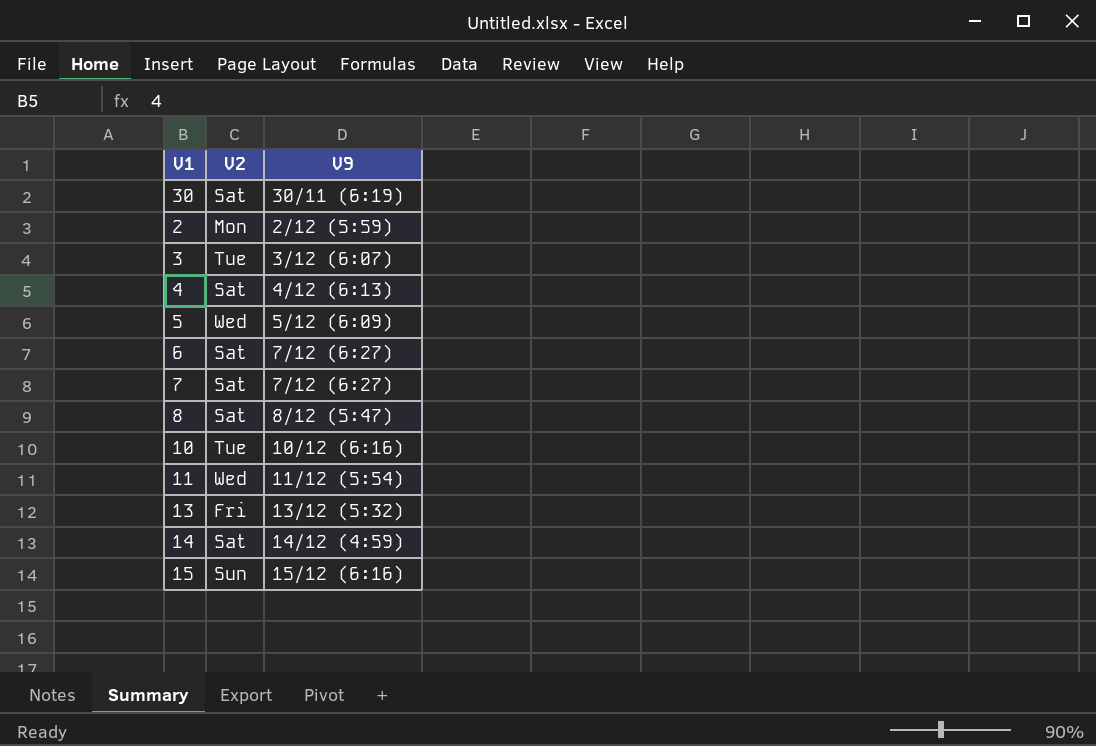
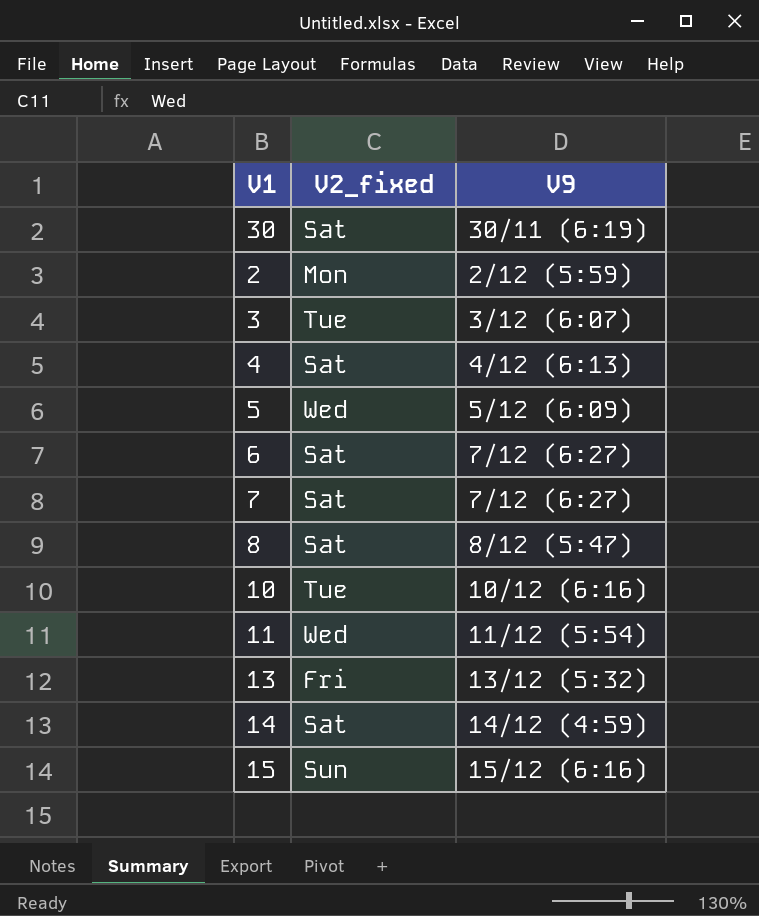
column name: V2 -> V2_fixed

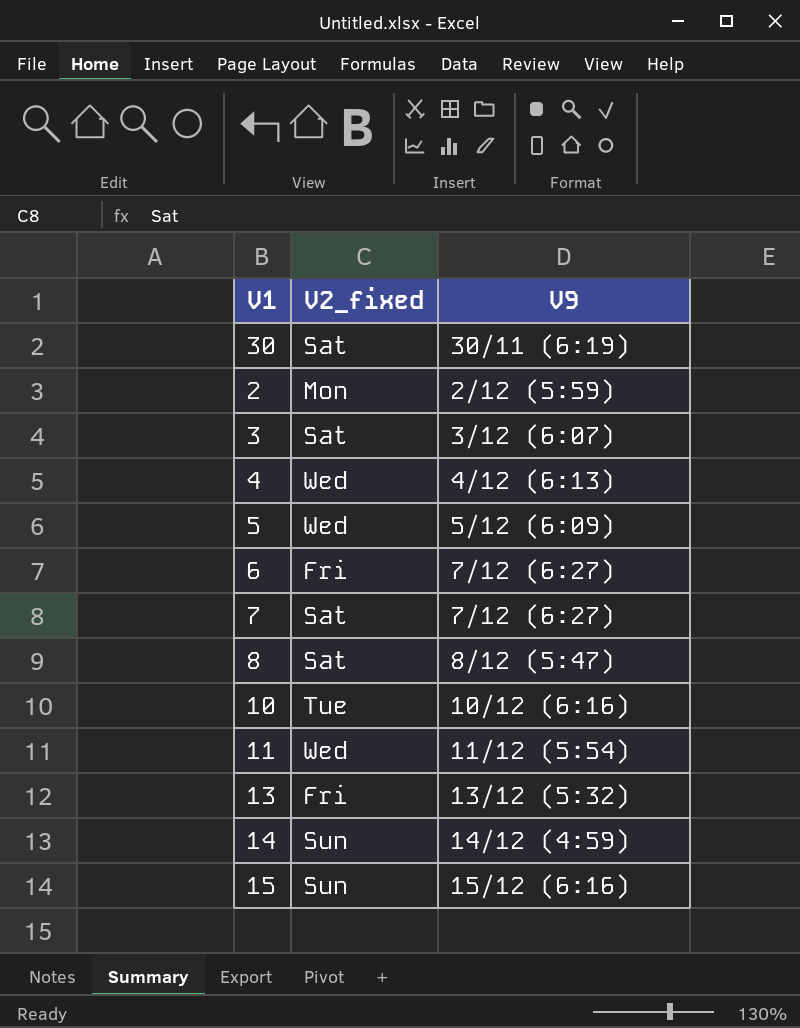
3 | V2_fixed: Tue -> Sat
4 | V2_fixed: Sat -> Wed
6 | V2_fixed: Sat -> Fri
14 | V2_fixed: Sat -> Sun

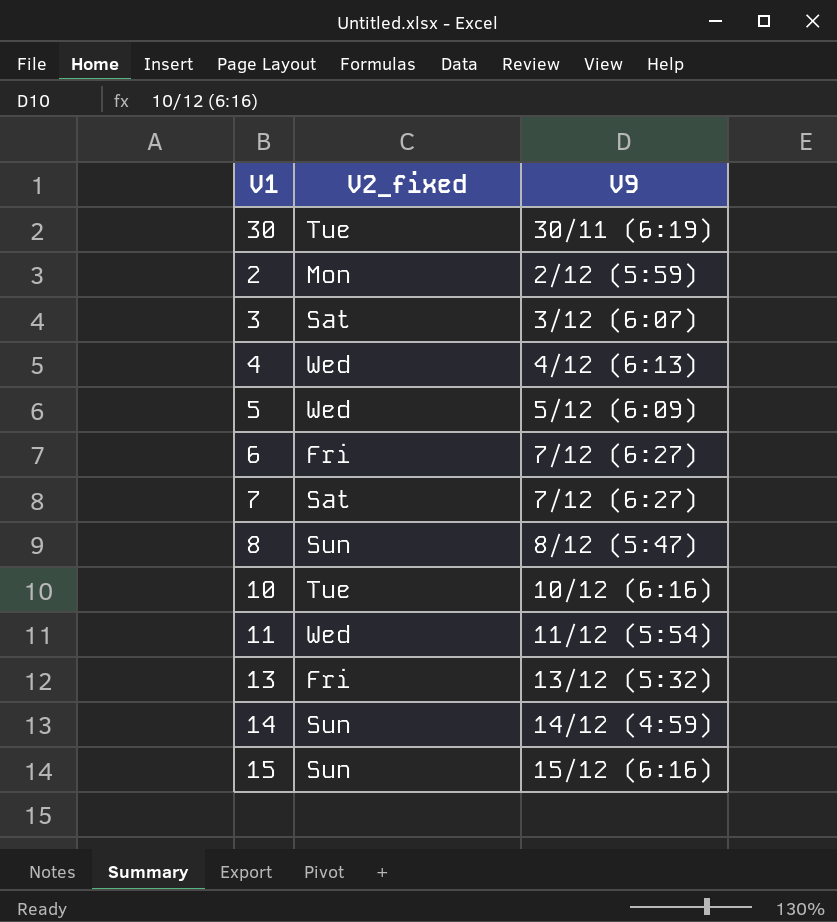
30 | V2_fixed: Sat -> Tue
8 | V2_fixed: Sat -> Sun

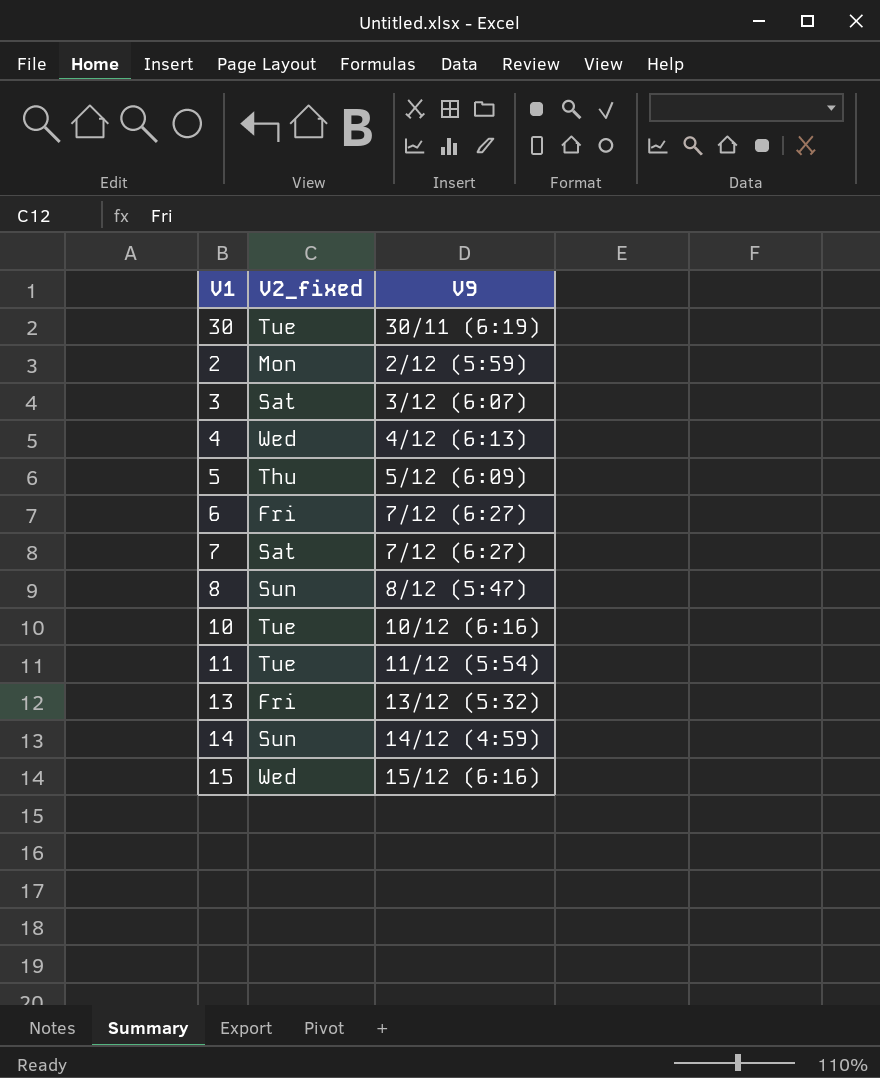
5 | V2_fixed: Wed -> Thu
11 | V2_fixed: Wed -> Tue
15 | V2_fixed: Sun -> Wed

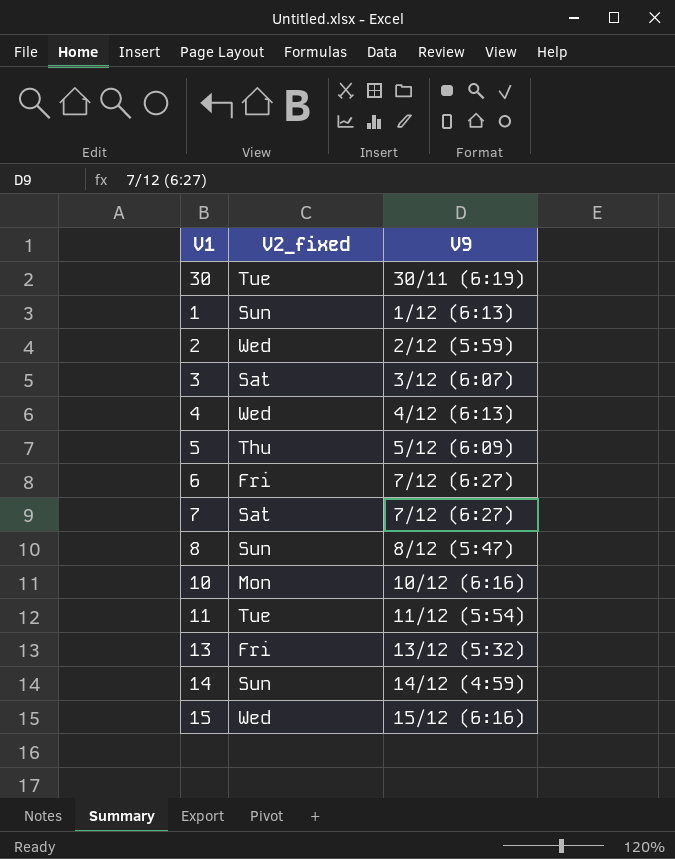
row 1: none -> Sun | 1/12 (6:13)
2 | V2_fixed: Mon -> Wed
10 | V2_fixed: Tue -> Mon

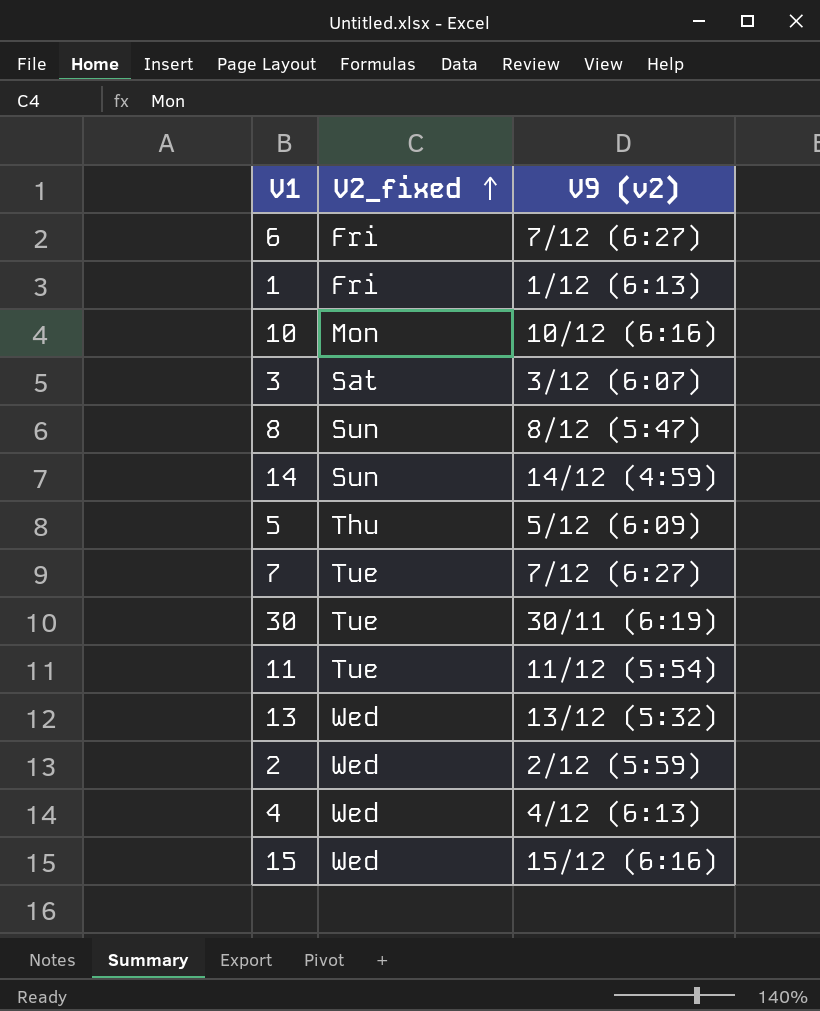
row order: none -> V2_fixed ascending
column name: V9 -> V9 (v2)
1 | V2_fixed: Sun -> Fri
7 | V2_fixed: Sat -> Tue
13 | V2_fixed: Fri -> Wed

